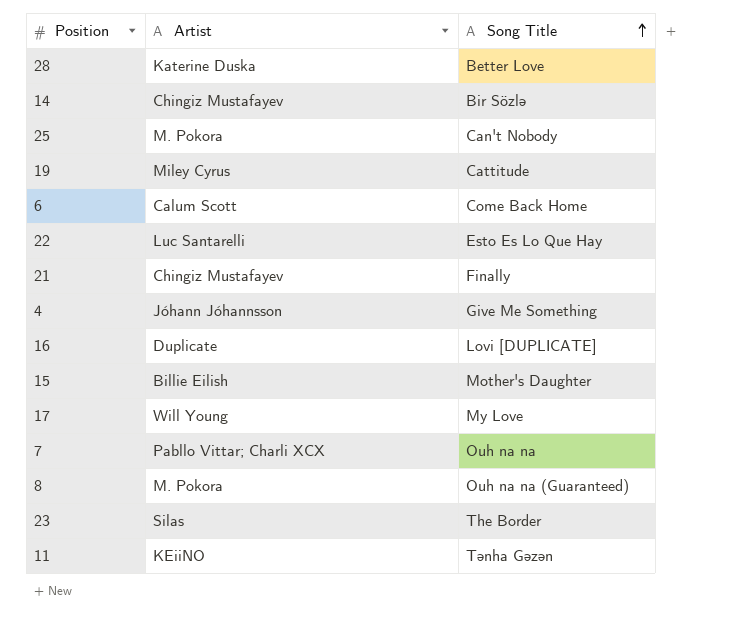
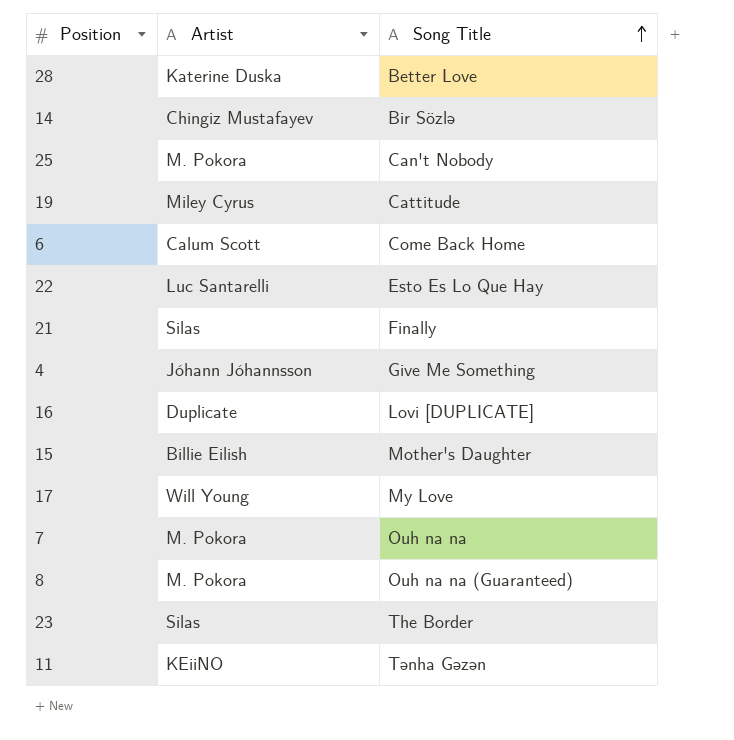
21 | Artist: Chingiz Mustafayev -> Silas
7 | Artist: Pabllo Vittar; Charli XCX -> M. Pokora

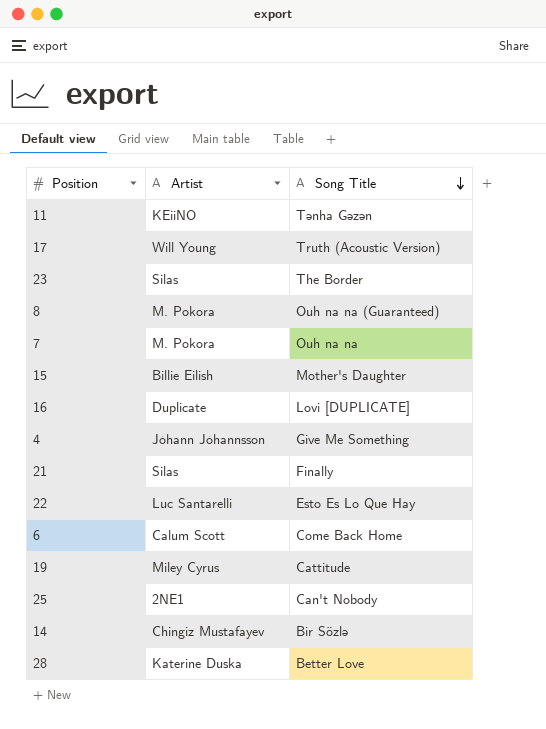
row order: Song Title ascending -> Song Title descending
17 | Song Title: My Love -> Truth (Acoustic Version)
25 | Artist: M. Pokora -> 2NE1

